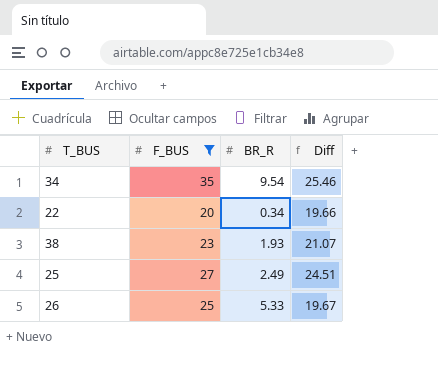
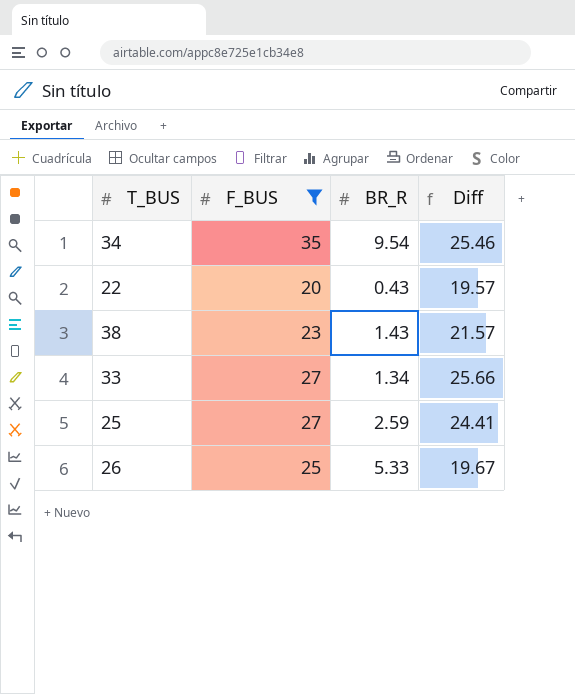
22 | BR_R: 0.34 -> 0.43
22 | Diff: 19.66 -> 19.57
38 | BR_R: 1.93 -> 1.43
38 | Diff: 21.07 -> 21.57
row 33: none -> 27 | 1.34 | 25.66
25 | BR_R: 2.49 -> 2.59
25 | Diff: 24.51 -> 24.41

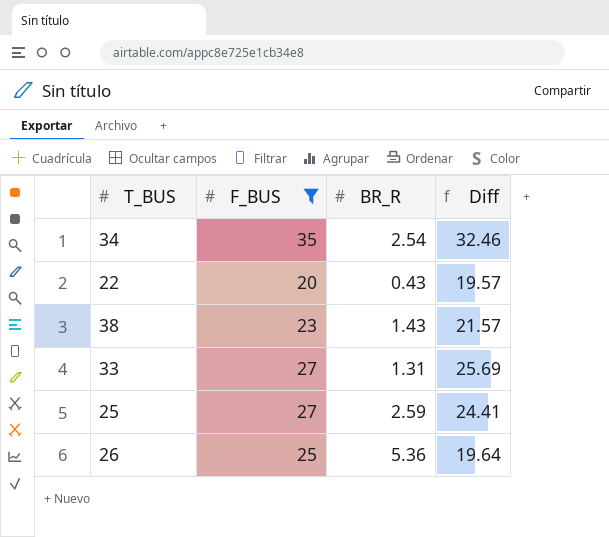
34 | BR_R: 9.54 -> 2.54
34 | Diff: 25.46 -> 32.46
33 | BR_R: 1.34 -> 1.31
33 | Diff: 25.66 -> 25.69
26 | BR_R: 5.33 -> 5.36
26 | Diff: 19.67 -> 19.64

